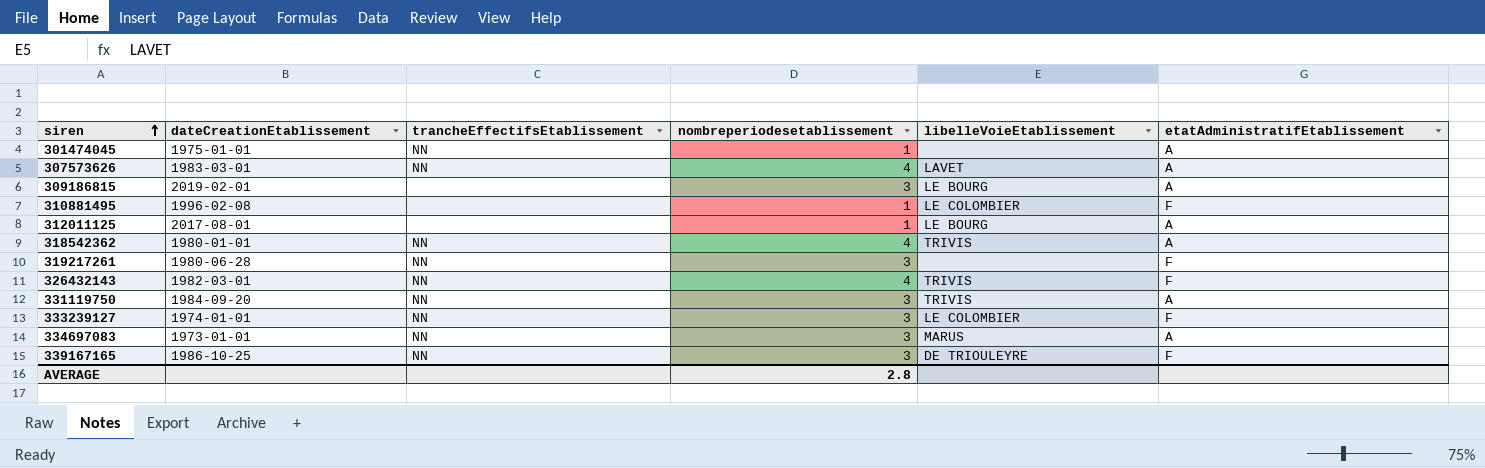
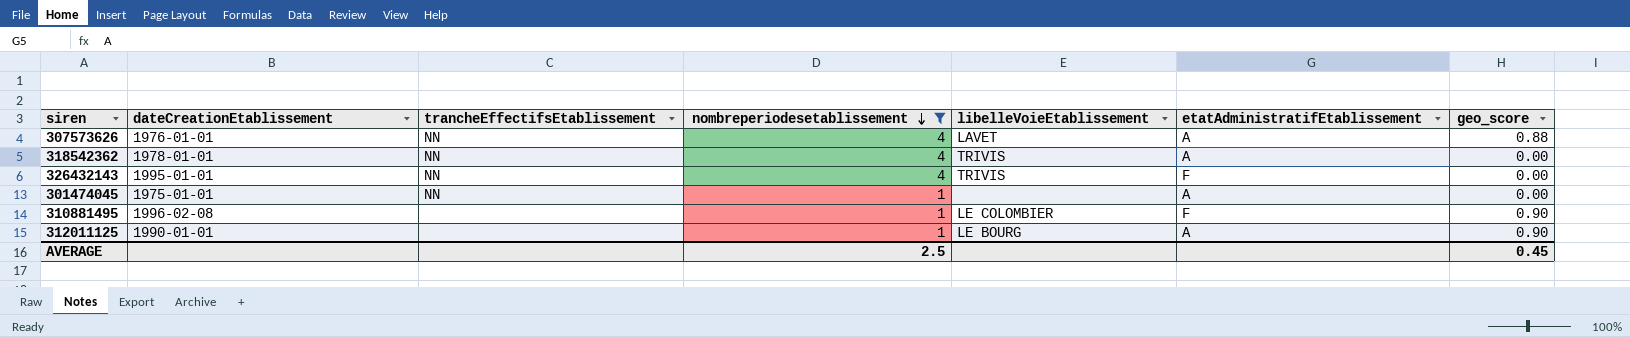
filter: none -> nombreperiodesetablissement != 3
row order: siren ascending -> nombreperiodesetablissement descending
column geo_score | position: none -> 7
307573626 | dateCreationEtablissement: 1983-03-01 -> 1976-01-01
318542362 | dateCreationEtablissement: 1980-01-01 -> 1978-01-01
326432143 | dateCreationEtablissement: 1982-03-01 -> 1995-01-01
312011125 | dateCreationEtablissement: 2017-08-01 -> 1990-01-01
AVERAGE | nombreperiodesetablissement: 2.8 -> 2.5

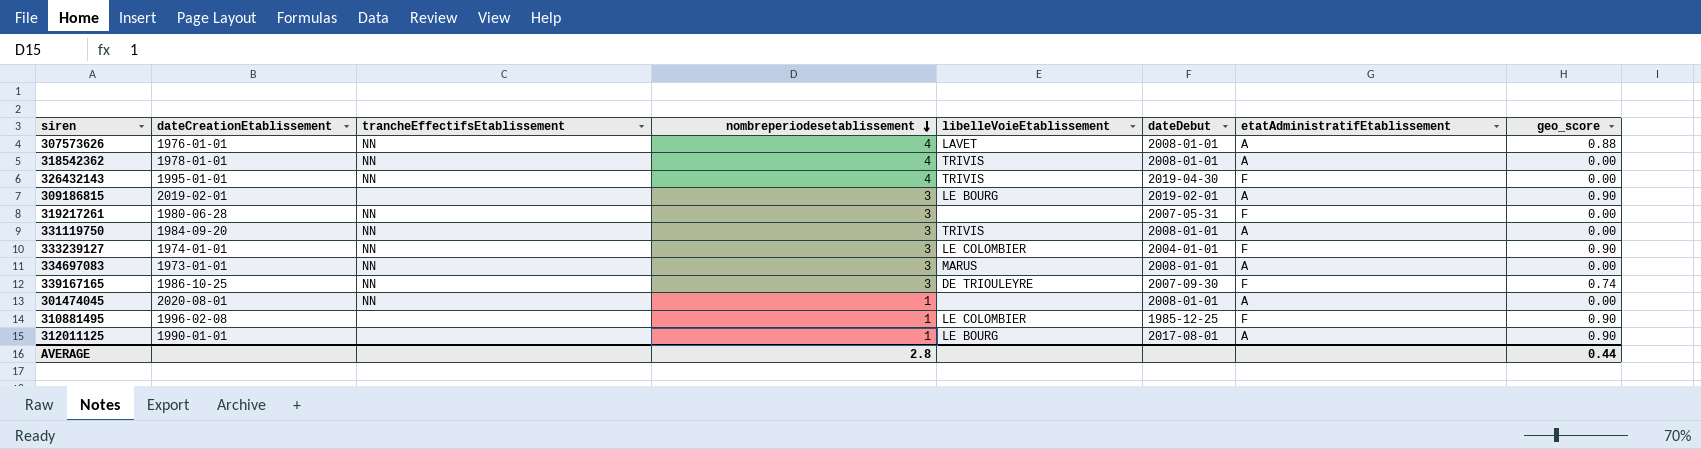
filter: nombreperiodesetablissement != 3 -> none
column dateDebut | position: none -> 6
301474045 | dateCreationEtablissement: 1975-01-01 -> 2020-08-01
AVERAGE | nombreperiodesetablissement: 2.5 -> 2.8
AVERAGE | geo_score: 0.45 -> 0.44

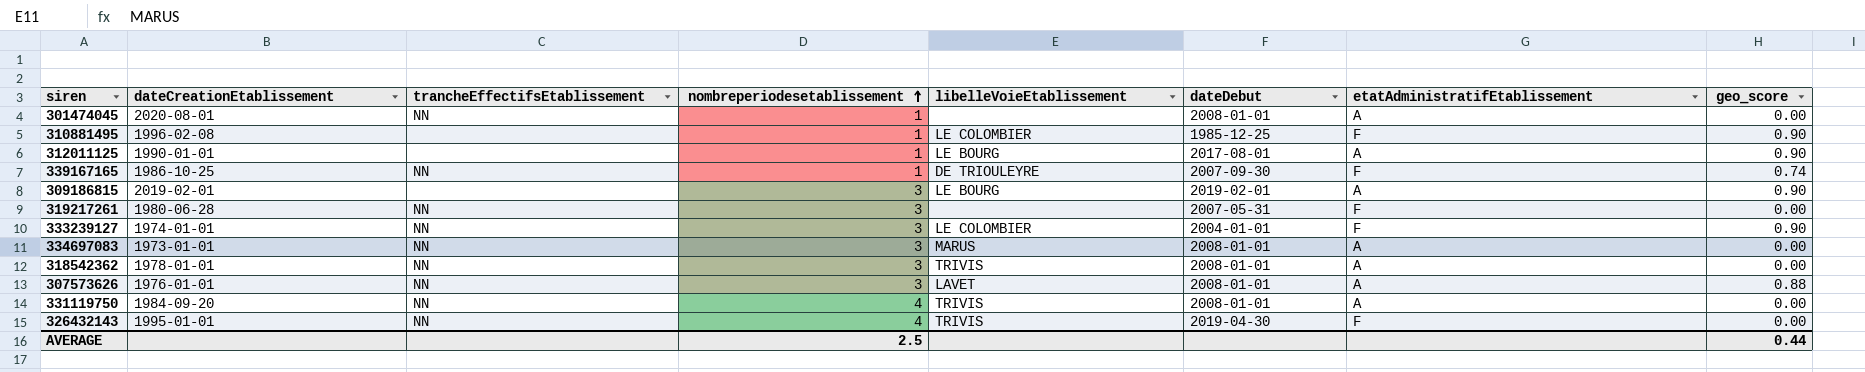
row order: nombreperiodesetablissement descending -> nombreperiodesetablissement ascending
339167165 | nombreperiodesetablissement: 3 -> 1
318542362 | nombreperiodesetablissement: 4 -> 3
307573626 | nombreperiodesetablissement: 4 -> 3
331119750 | nombreperiodesetablissement: 3 -> 4
AVERAGE | nombreperiodesetablissement: 2.8 -> 2.5

